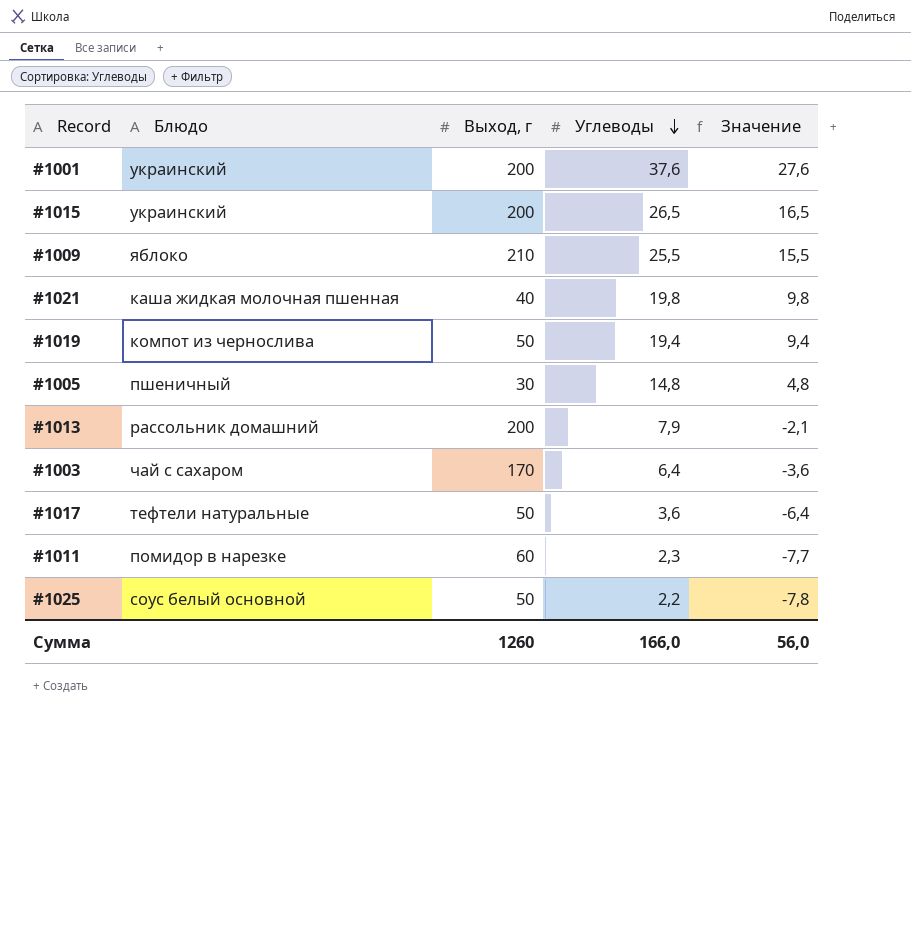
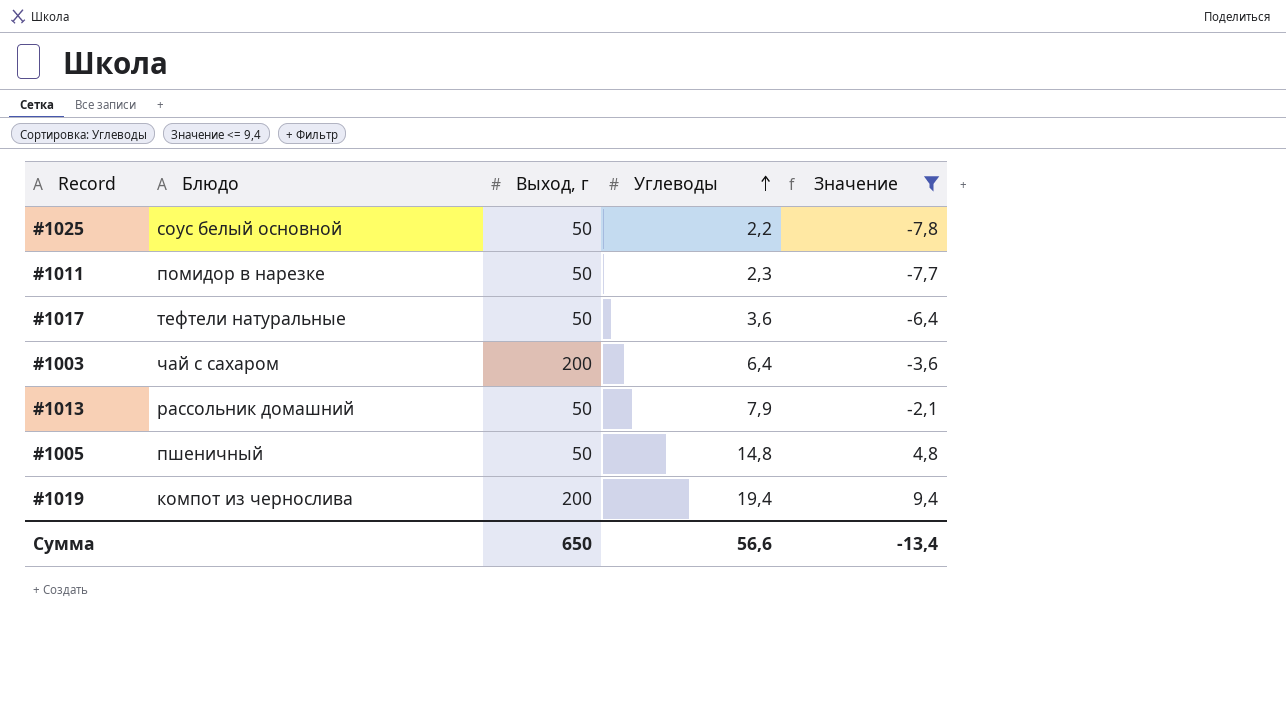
filter: none -> Значение <= 9,4
row order: Углеводы descending -> Углеводы ascending
#1011 | Выход, г: 60 -> 50
#1003 | Выход, г: 170 -> 200
#1013 | Выход, г: 200 -> 50
#1005 | Выход, г: 30 -> 50
#1019 | Выход, г: 50 -> 200
Сумма | Выход, г: 1260 -> 650
Сумма | Углеводы: 166,0 -> 56,6
Сумма | Значение: 56,0 -> -13,4

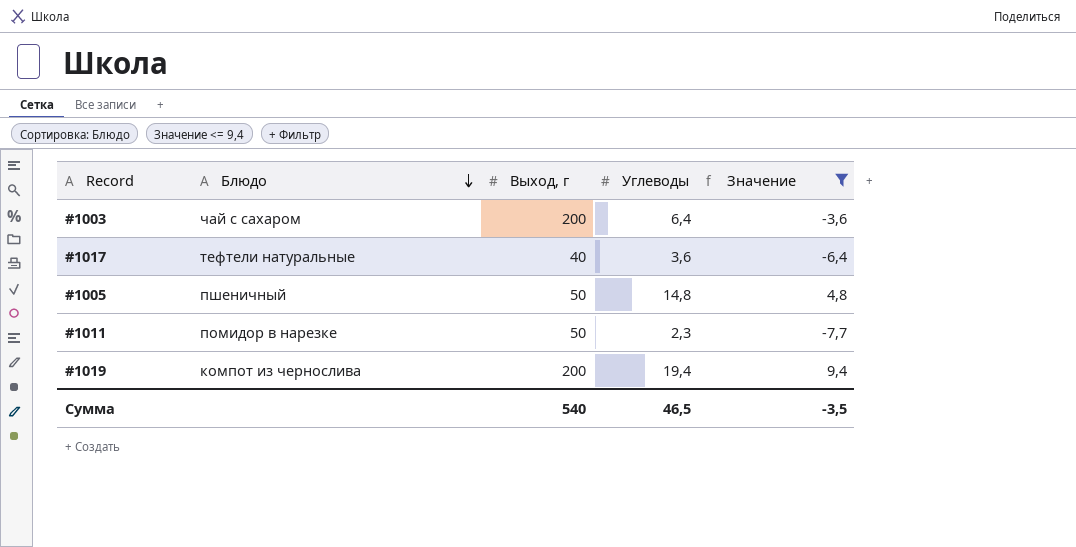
row order: Углеводы ascending -> Блюдо descending
row #1025: соус белый основной | 50 | 2,2 | -7,8 -> none
row #1013: рассольник домашний | 50 | 7,9 | -2,1 -> none
#1017 | Выход, г: 50 -> 40
Сумма | Выход, г: 650 -> 540
Сумма | Углеводы: 56,6 -> 46,5
Сумма | Значение: -13,4 -> -3,5

